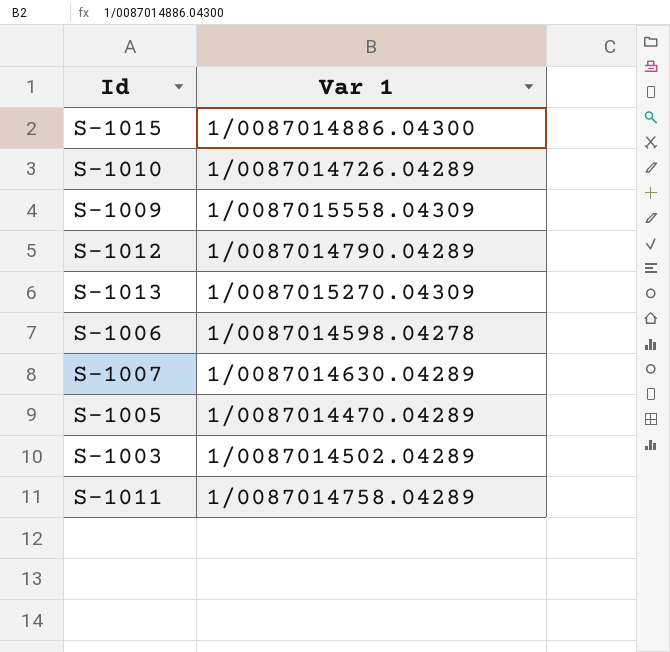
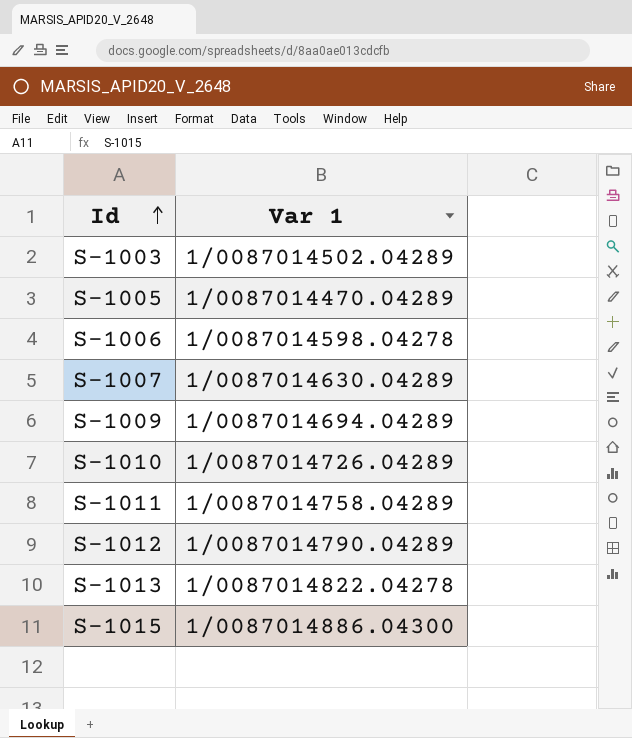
row order: none -> Id ascending
S-1009 | Var 1: 1/0087015558.04309 -> 1/0087014694.04289
S-1013 | Var 1: 1/0087015270.04309 -> 1/0087014822.04278

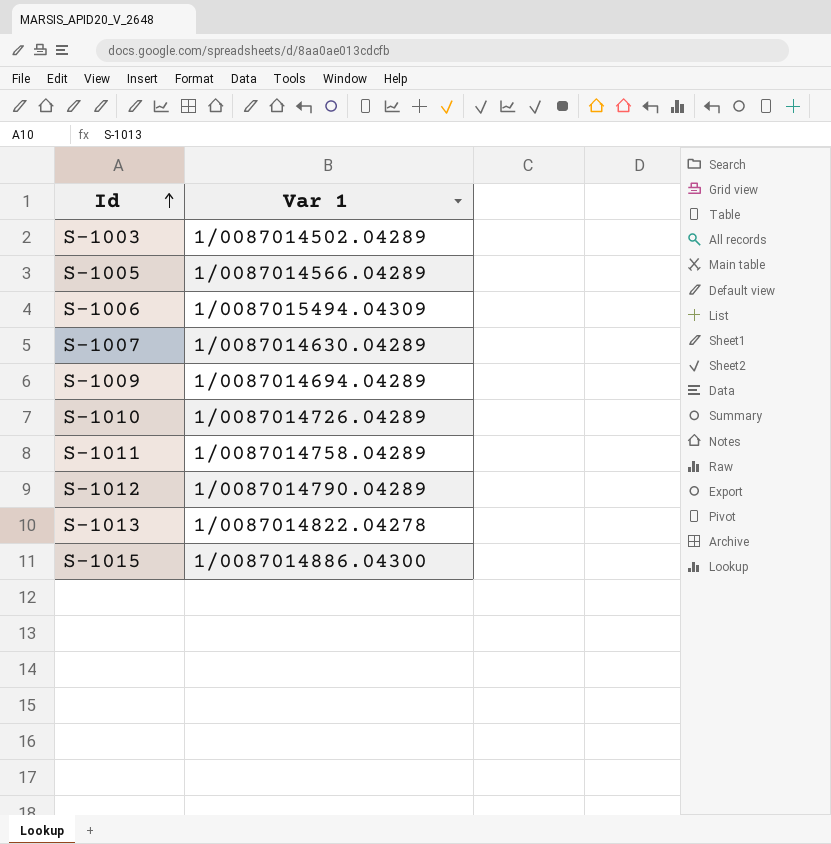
S-1005 | Var 1: 1/0087014470.04289 -> 1/0087014566.04289
S-1006 | Var 1: 1/0087014598.04278 -> 1/0087015494.04309

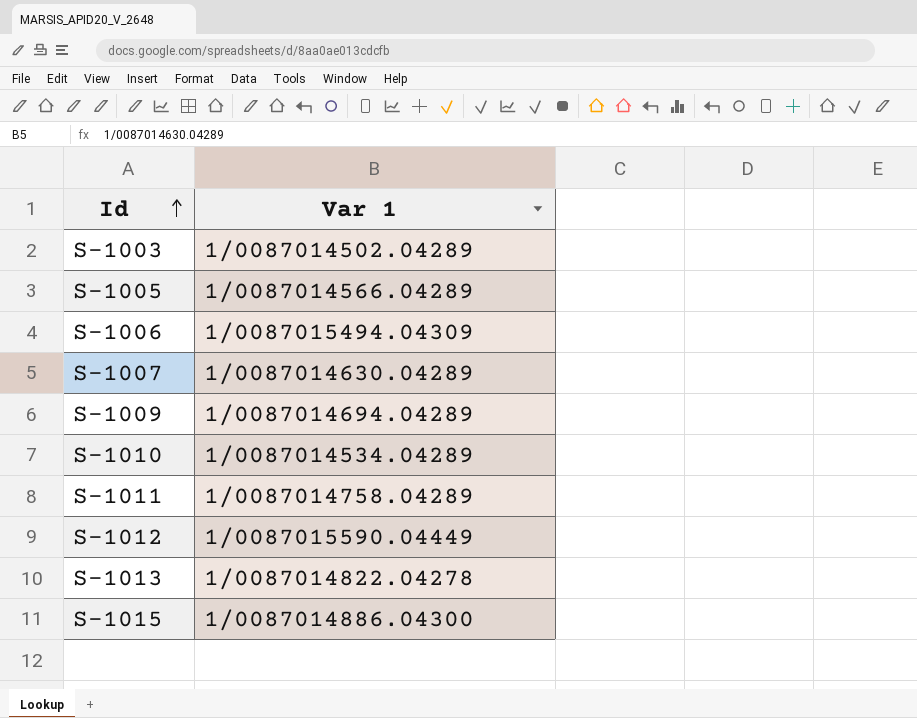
S-1010 | Var 1: 1/0087014726.04289 -> 1/0087014534.04289
S-1012 | Var 1: 1/0087014790.04289 -> 1/0087015590.04449

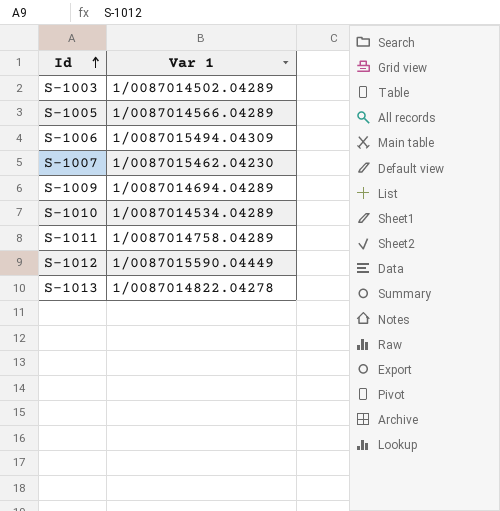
row S-1015: 1/0087014886.04300 -> none
S-1007 | Var 1: 1/0087014630.04289 -> 1/0087015462.04230

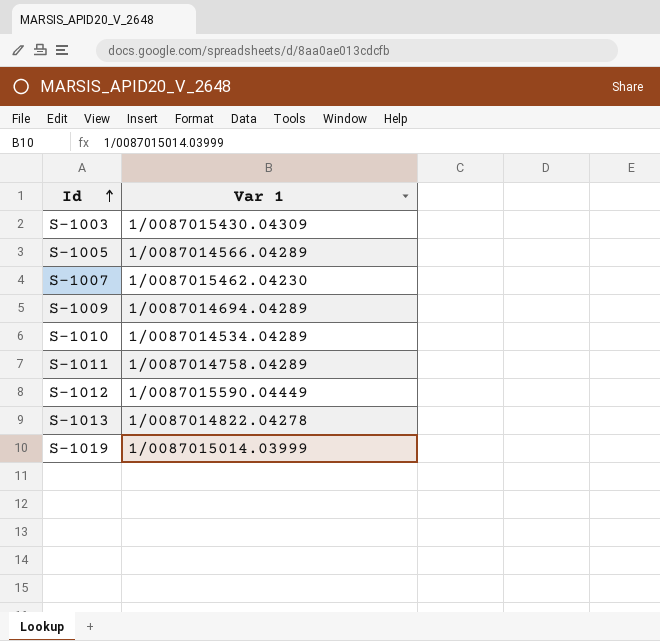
row S-1006: 1/0087015494.04309 -> none
S-1003 | Var 1: 1/0087014502.04289 -> 1/0087015430.04309
row S-1019: none -> 1/0087015014.03999

